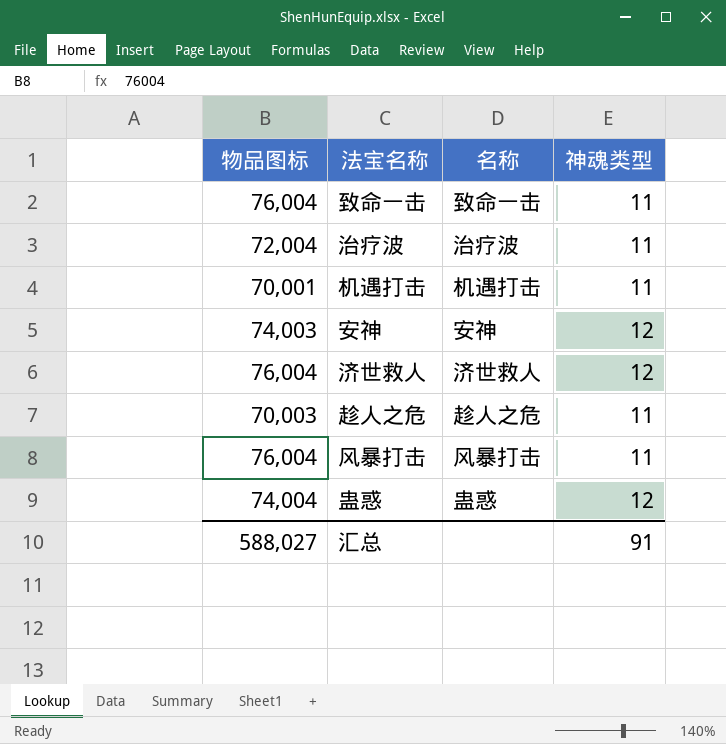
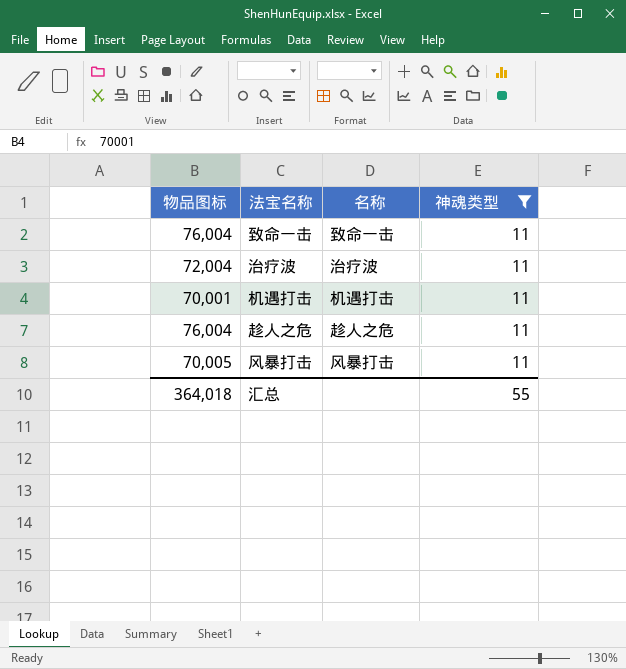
filter: none -> 神魂类型 = 11
趁人之危 | 物品图标: 70,003 -> 76,004
风暴打击 | 物品图标: 76,004 -> 70,005
汇总 | 物品图标: 588,027 -> 364,018
汇总 | 神魂类型: 91 -> 55

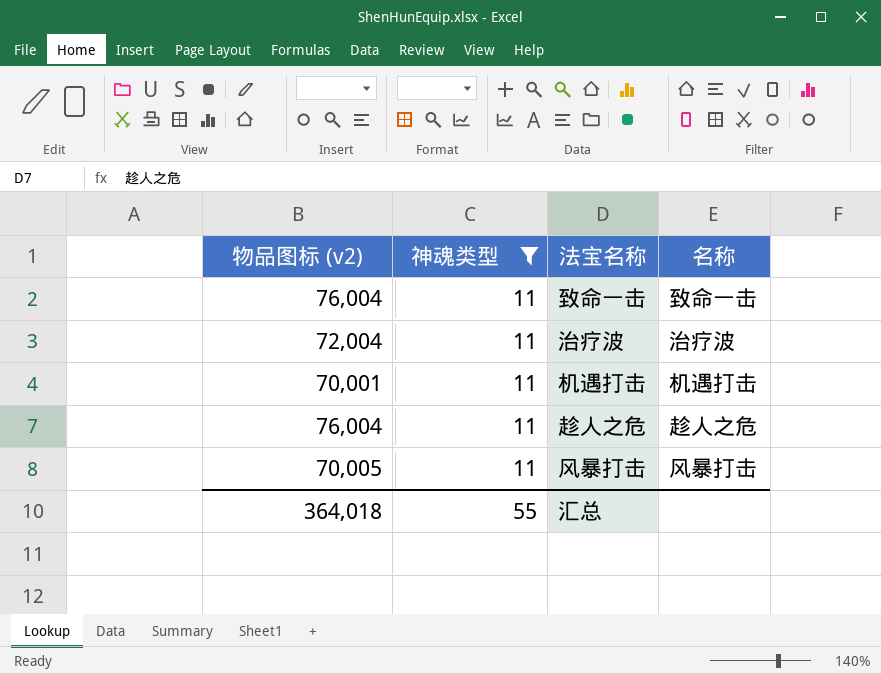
column name: 物品图标 -> 物品图标 (v2)
column 神魂类型 | position: 4 -> 2

